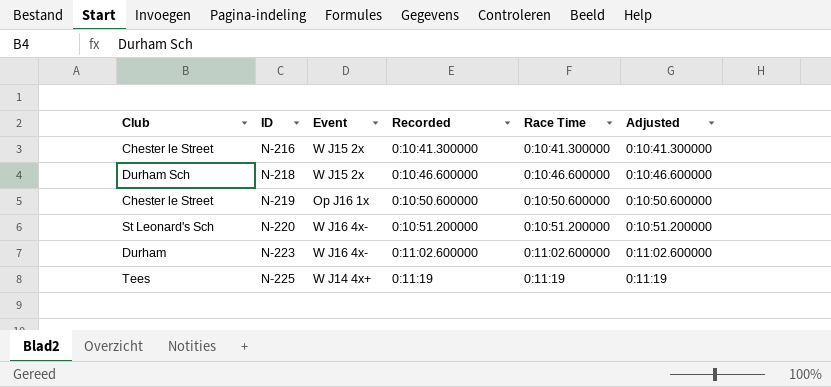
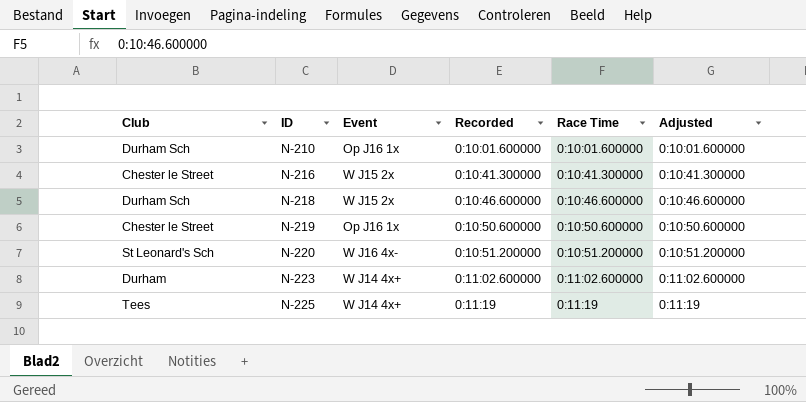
row N-210: none -> Durham Sch | Op J16 1x | 0:10:01.600000 | 0:10:01.600000 | 0:10:01.600000
N-223 | Event: W J16 4x- -> W J14 4x+

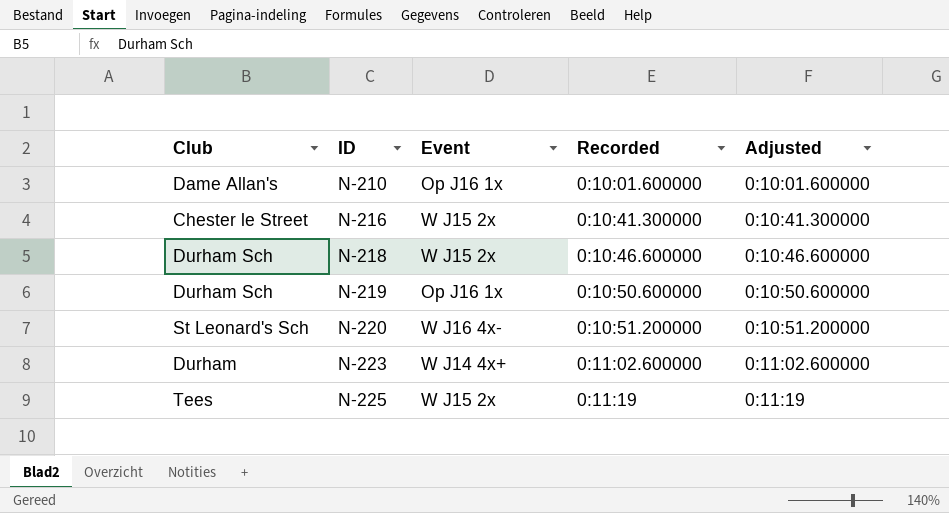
column Race Time | position: 5 -> none
N-210 | Club: Durham Sch -> Dame Allan's
N-219 | Club: Chester le Street -> Durham Sch
N-225 | Event: W J14 4x+ -> W J15 2x

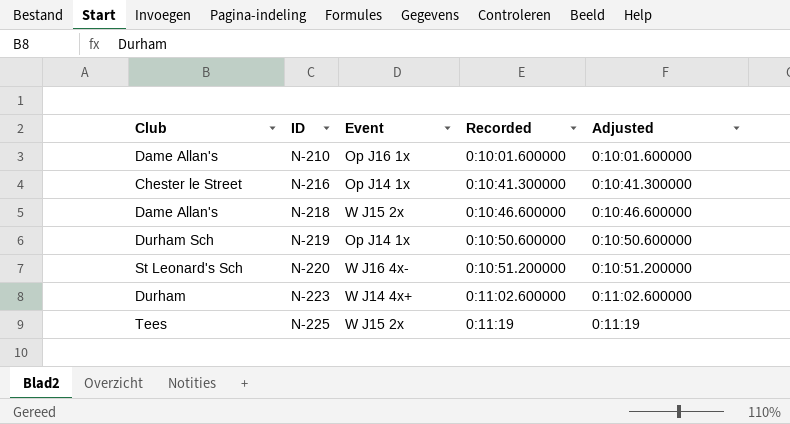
N-216 | Event: W J15 2x -> Op J14 1x
N-218 | Club: Durham Sch -> Dame Allan's
N-219 | Event: Op J16 1x -> Op J14 1x

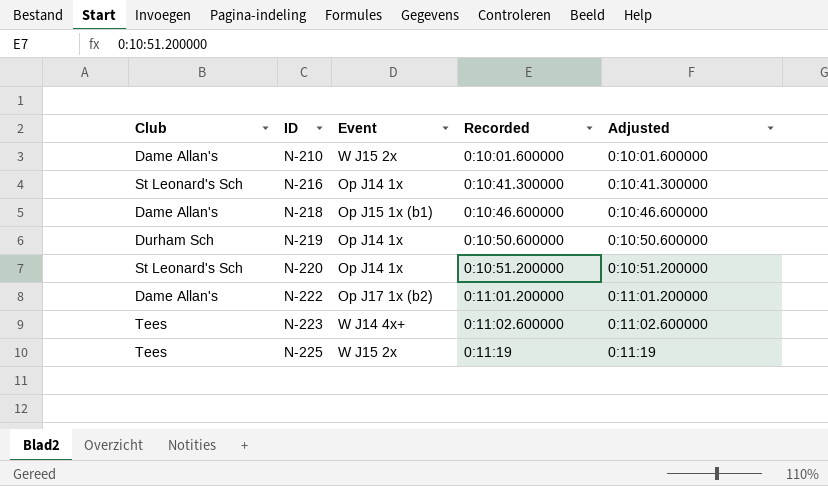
N-210 | Event: Op J16 1x -> W J15 2x
N-216 | Club: Chester le Street -> St Leonard's Sch
N-218 | Event: W J15 2x -> Op J15 1x (b1)
N-220 | Event: W J16 4x- -> Op J14 1x
row N-222: none -> Dame Allan's | Op J17 1x (b2) | 0:11:01.200000 | 0:11:01.200000
N-223 | Club: Durham -> Tees

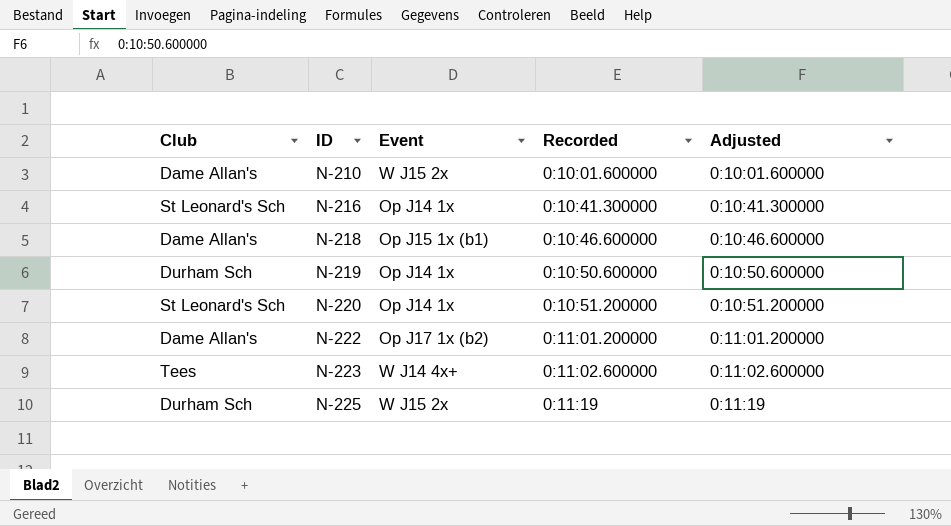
N-225 | Club: Tees -> Durham Sch

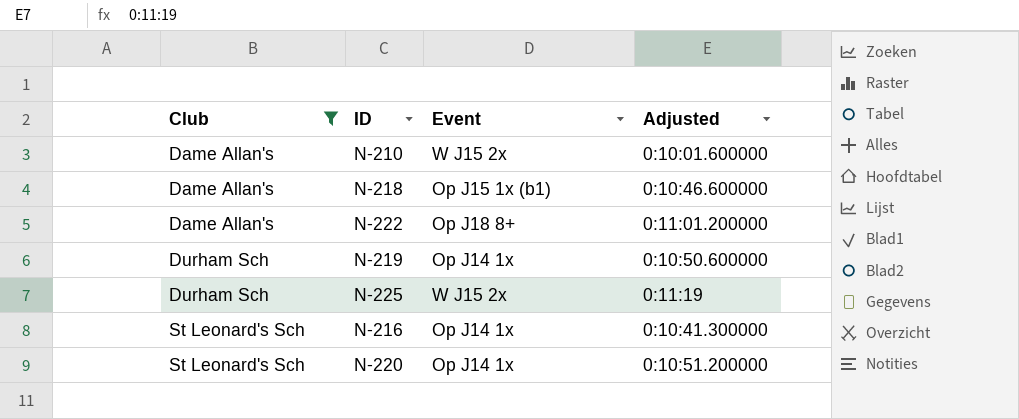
filter: none -> Club != Tees
row order: ID ascending -> Club ascending
column Recorded | position: 4 -> none
N-222 | Event: Op J17 1x (b2) -> Op J18 8+

